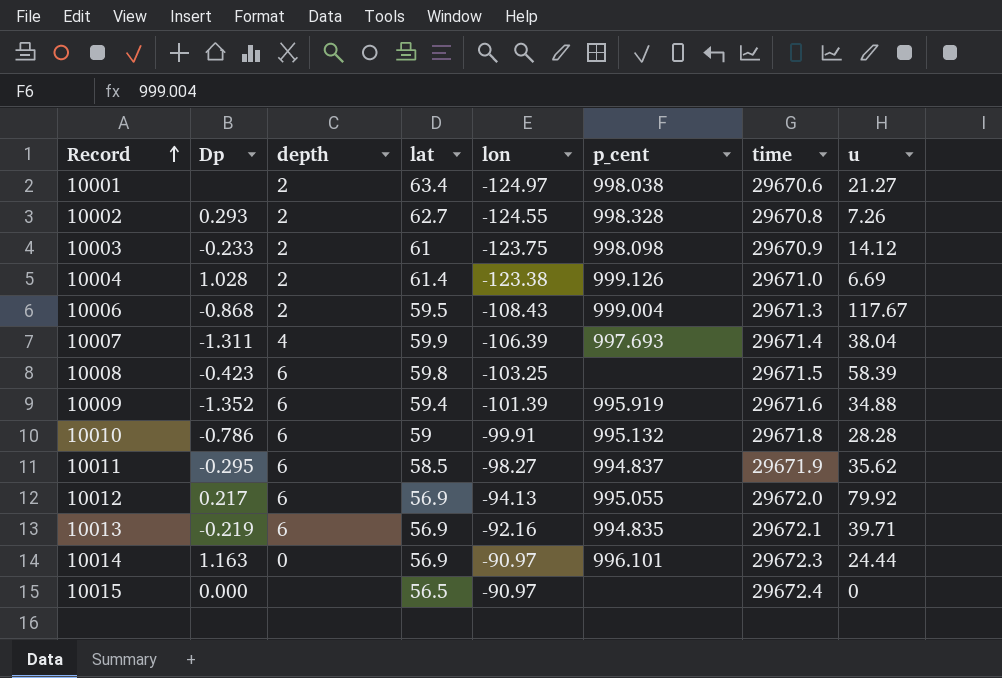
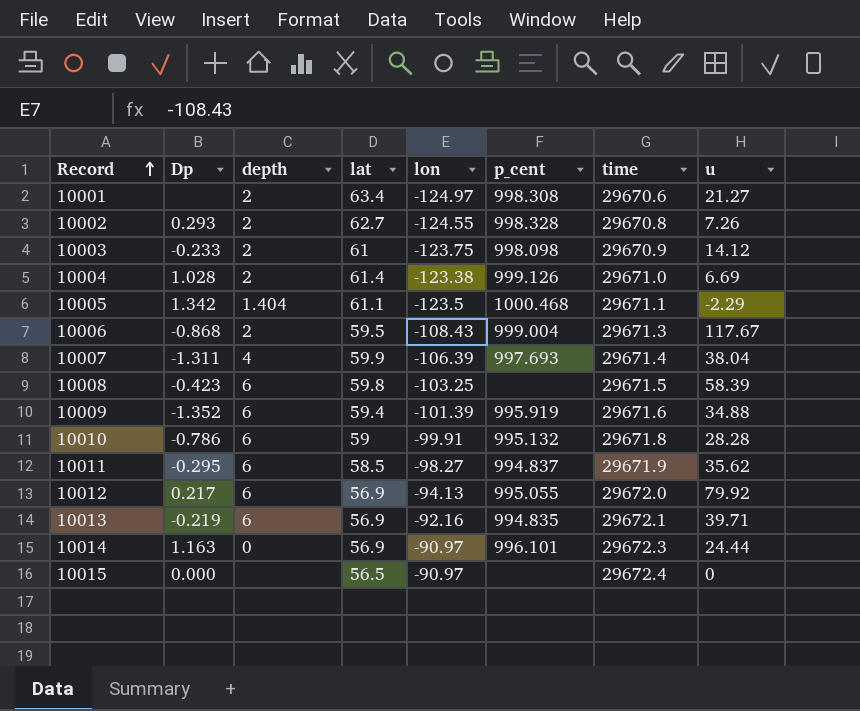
10001 | p_cent: 998.038 -> 998.308
row 10005: none -> 1.342 | 1.404 | 61.1 | -123.5 | 1000.468 | 29671.1 | -2.29

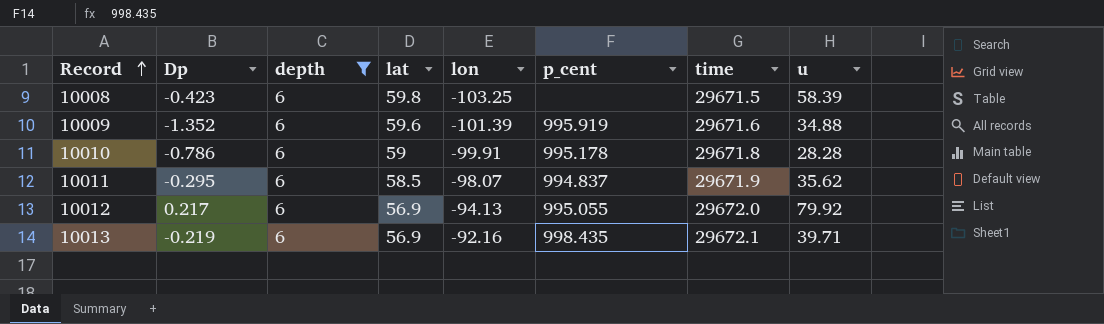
filter: none -> depth = 6
10009 | lat: 59.4 -> 59.6
10010 | p_cent: 995.132 -> 995.178
10011 | lon: -98.27 -> -98.07
10013 | p_cent: 994.835 -> 998.435

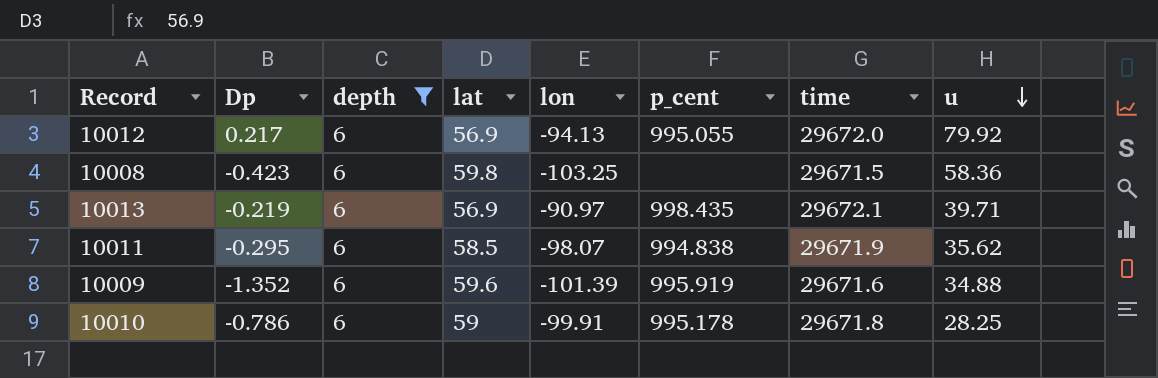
row order: Record ascending -> u descending
10008 | u: 58.39 -> 58.36
10013 | lon: -92.16 -> -90.97
10011 | p_cent: 994.837 -> 994.838
10010 | u: 28.28 -> 28.25

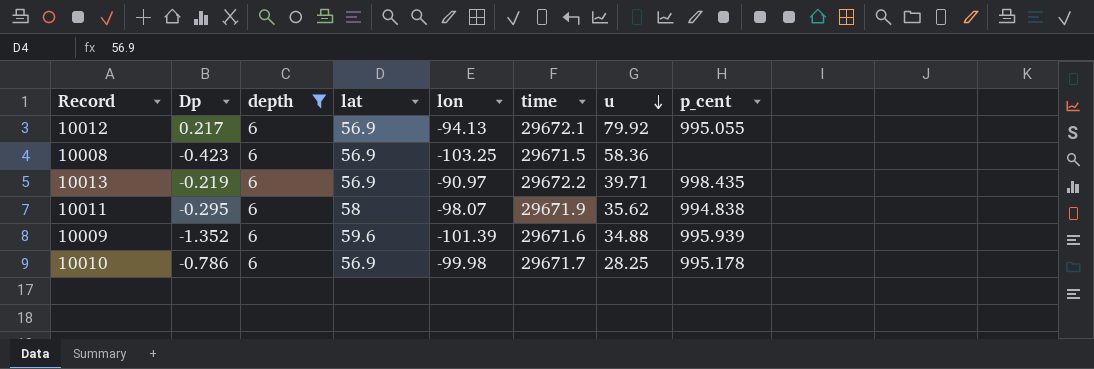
column p_cent | position: 6 -> 8
10012 | time: 29672.0 -> 29672.1
10008 | lat: 59.8 -> 56.9
10013 | time: 29672.1 -> 29672.2
10011 | lat: 58.5 -> 58
10009 | p_cent: 995.919 -> 995.939
10010 | lat: 59 -> 56.9
10010 | lon: -99.91 -> -99.98
10010 | time: 29671.8 -> 29671.7

